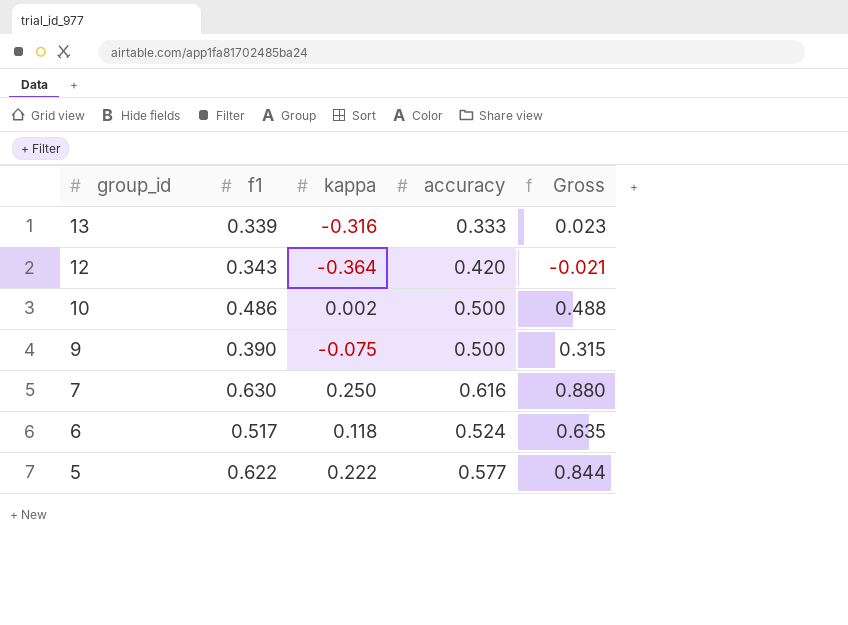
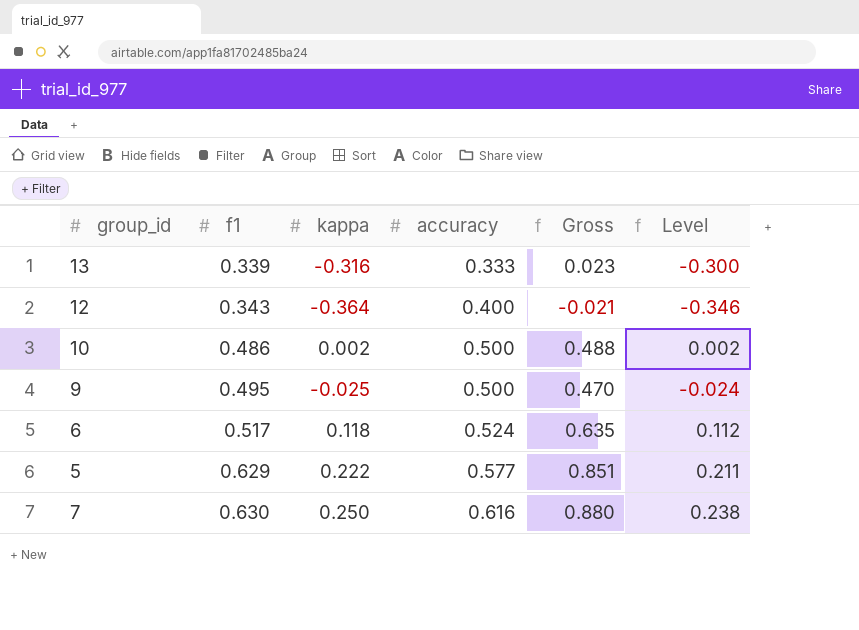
row order: group_id descending -> f1 ascending
column Level | formula: none -> [kappa] * 0.95
12 | accuracy: 0.420 -> 0.400
9 | f1: 0.390 -> 0.495
9 | kappa: -0.075 -> -0.025
9 | Gross: 0.315 -> 0.470
5 | f1: 0.622 -> 0.629
5 | Gross: 0.844 -> 0.851

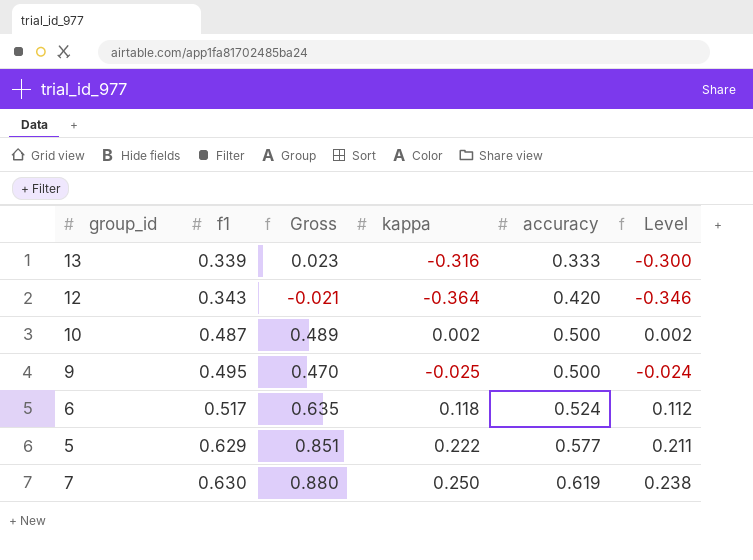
column Gross | position: 5 -> 3
12 | accuracy: 0.400 -> 0.420
10 | f1: 0.486 -> 0.487
10 | Gross: 0.488 -> 0.489
7 | accuracy: 0.616 -> 0.619

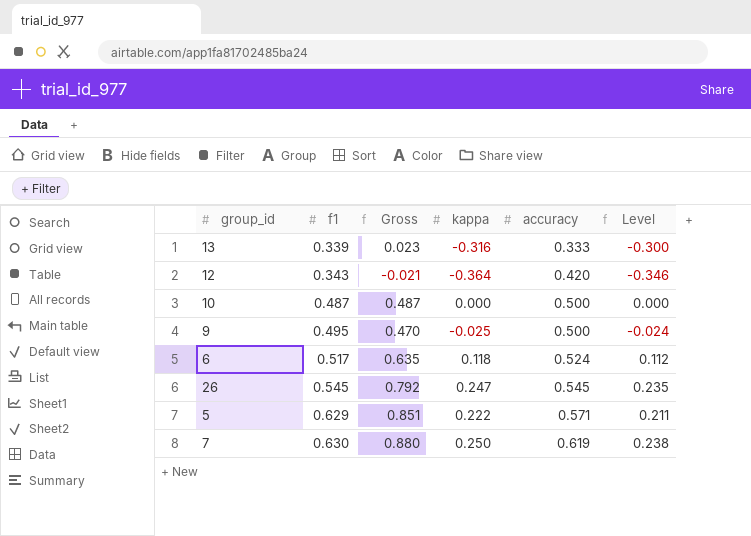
10 | Gross: 0.489 -> 0.487
10 | kappa: 0.002 -> 0.000
10 | Level: 0.002 -> 0.000
row 26: none -> 0.545 | 0.792 | 0.247 | 0.545 | 0.235
5 | accuracy: 0.577 -> 0.571

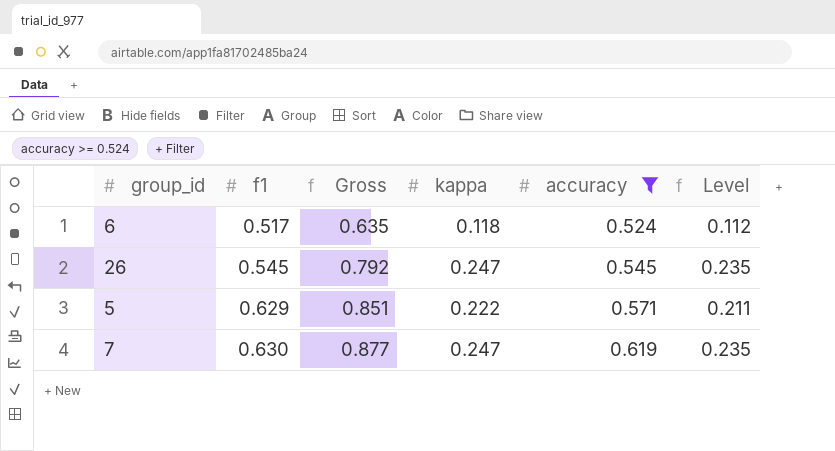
filter: none -> accuracy >= 0.524
7 | Gross: 0.880 -> 0.877
7 | kappa: 0.250 -> 0.247
7 | Level: 0.238 -> 0.235

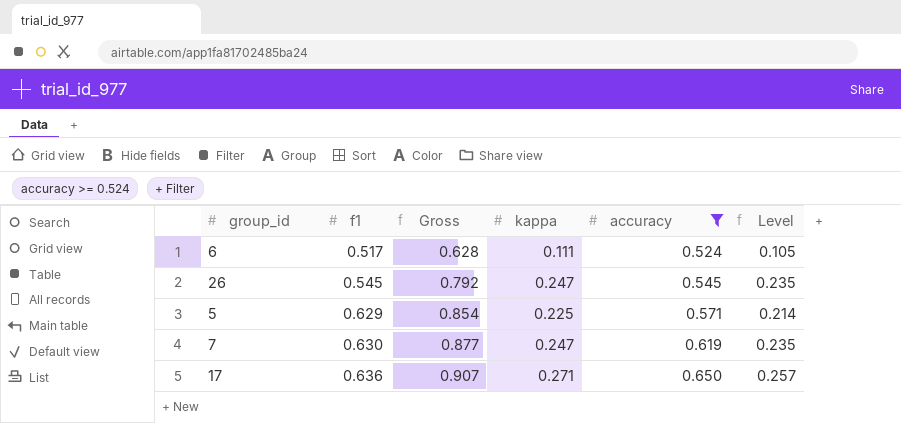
6 | Gross: 0.635 -> 0.628
6 | kappa: 0.118 -> 0.111
6 | Level: 0.112 -> 0.105
5 | Gross: 0.851 -> 0.854
5 | kappa: 0.222 -> 0.225
5 | Level: 0.211 -> 0.214
row 17: none -> 0.636 | 0.907 | 0.271 | 0.650 | 0.257

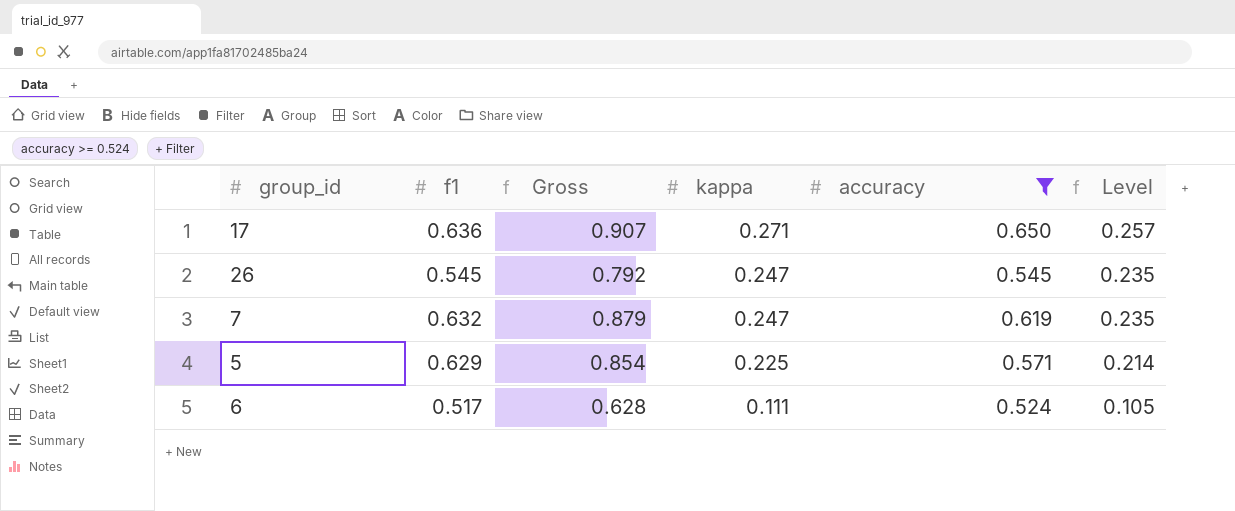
row order: f1 ascending -> kappa descending
7 | f1: 0.630 -> 0.632
7 | Gross: 0.877 -> 0.879

